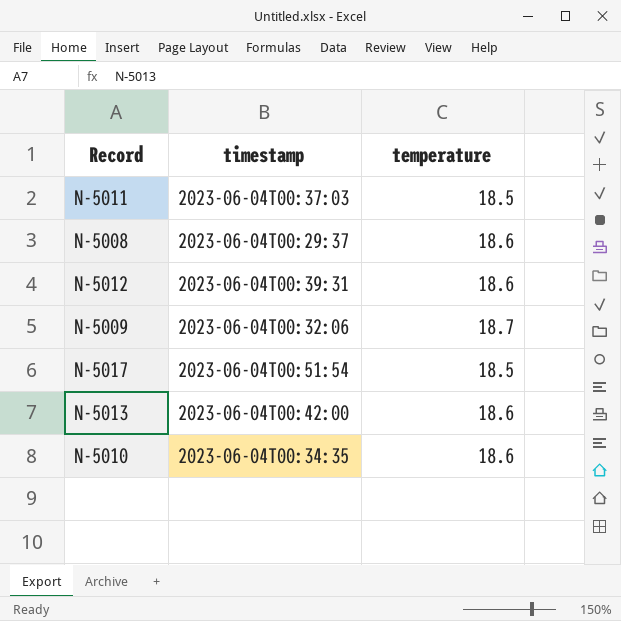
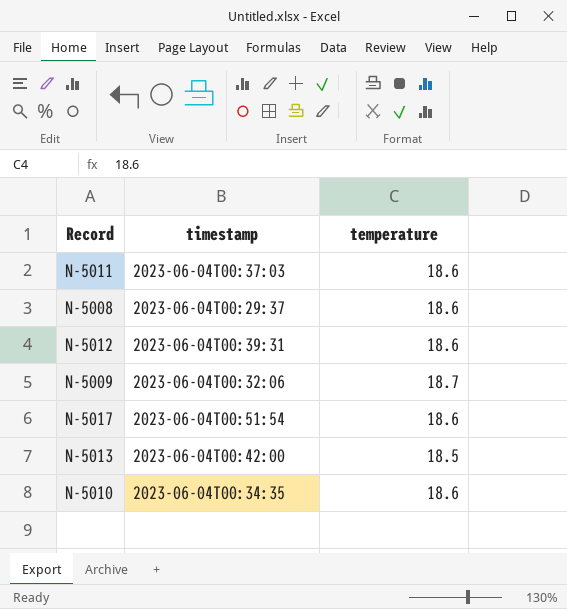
N-5011 | temperature: 18.5 -> 18.6
N-5017 | temperature: 18.5 -> 18.6
N-5013 | temperature: 18.6 -> 18.5

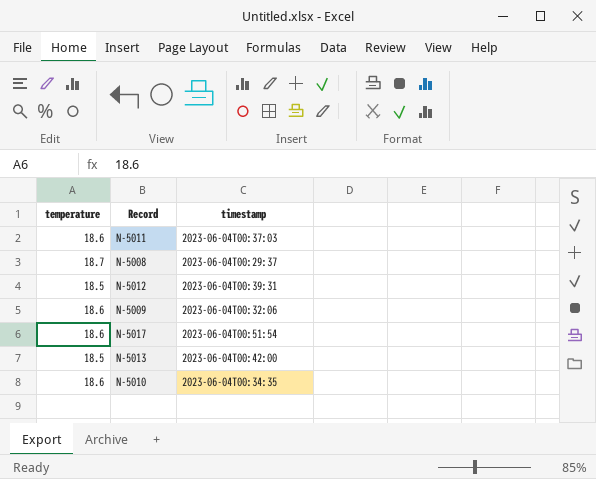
column temperature | position: 3 -> 1
N-5008 | temperature: 18.6 -> 18.7
N-5012 | temperature: 18.6 -> 18.5
N-5009 | temperature: 18.7 -> 18.6

